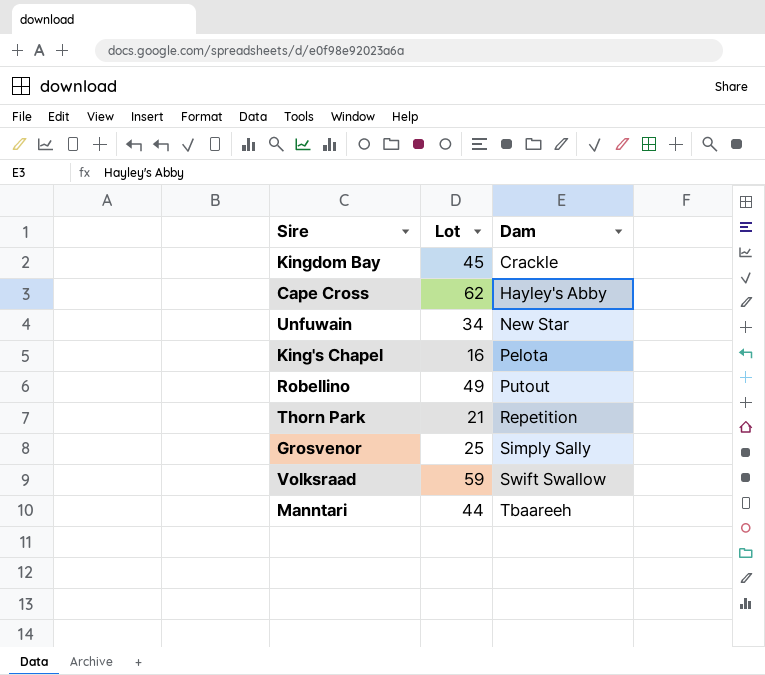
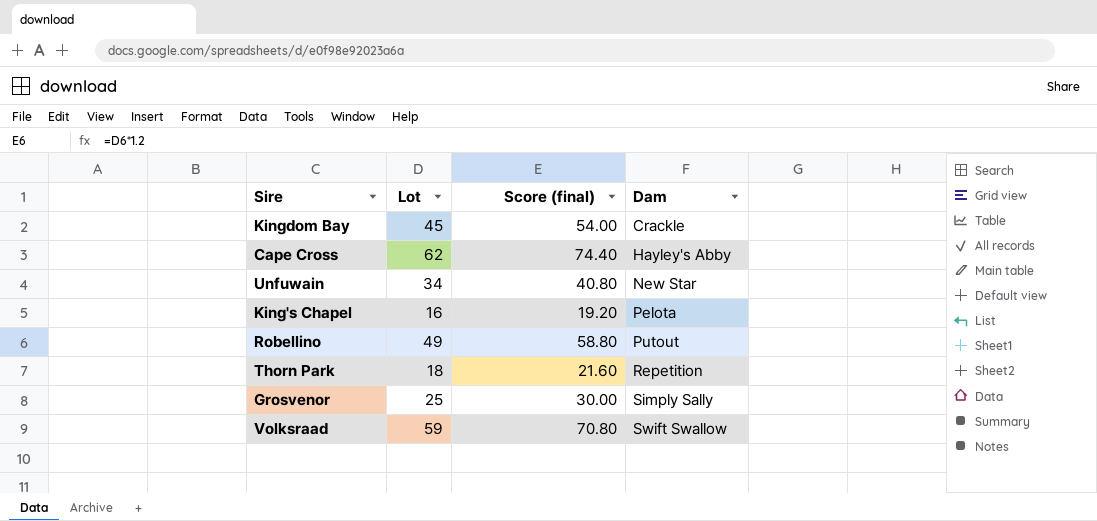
column Score (final) | formula: none -> [Lot] * 1.2
row Manntari: 44 | Tbaareeh -> none
Thorn Park | Lot: 21 -> 18

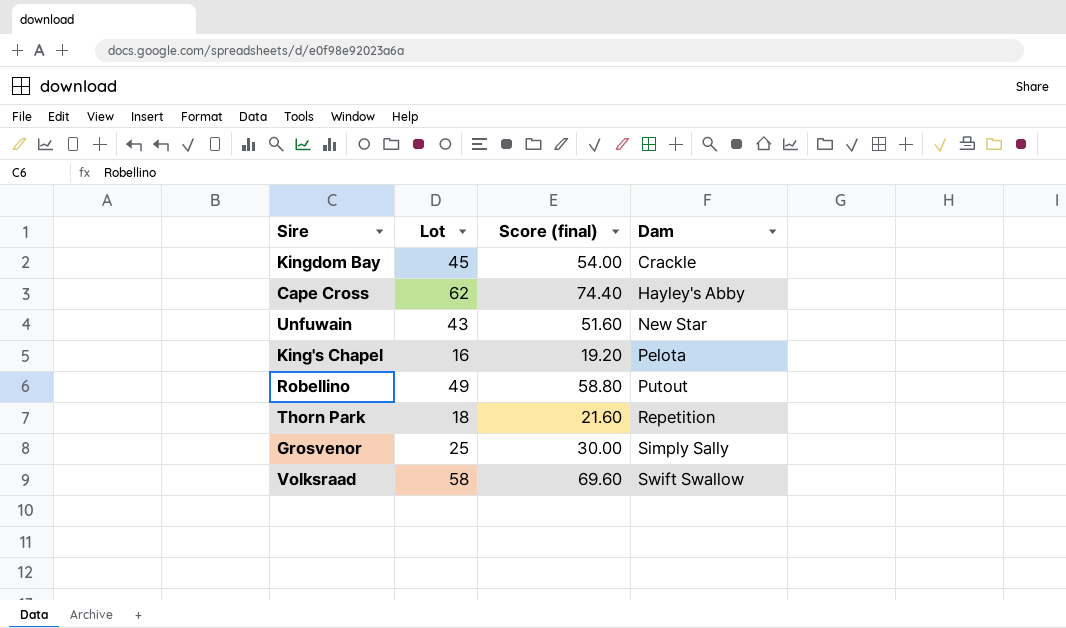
Unfuwain | Lot: 34 -> 43
Unfuwain | Score (final): 40.80 -> 51.60
Volksraad | Lot: 59 -> 58
Volksraad | Score (final): 70.80 -> 69.60

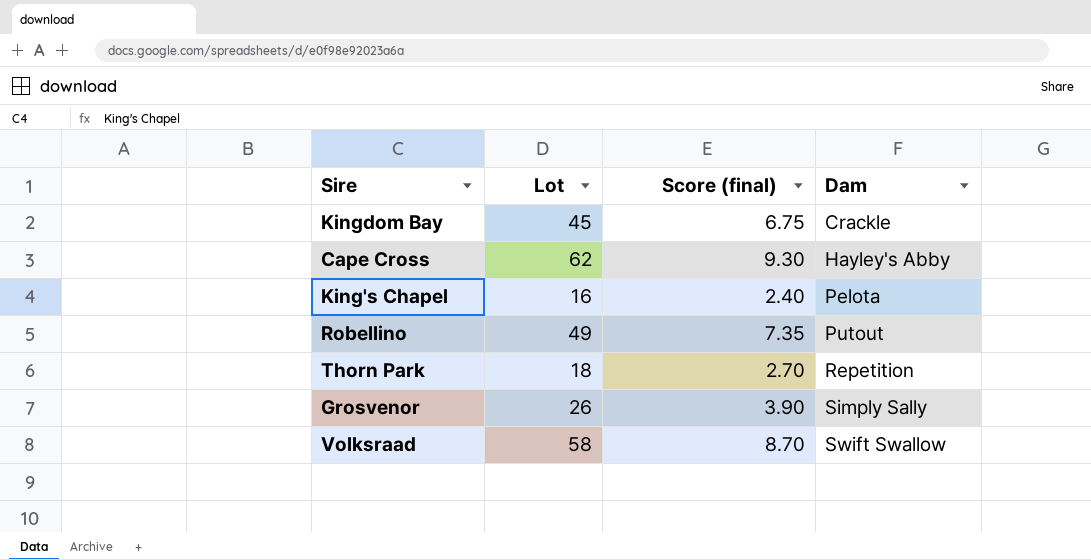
column Score (final) | formula: [Lot] * 1.2 -> [Lot] * 0.15
row Unfuwain: 43 | 51.60 | New Star -> none
Grosvenor | Lot: 25 -> 26

